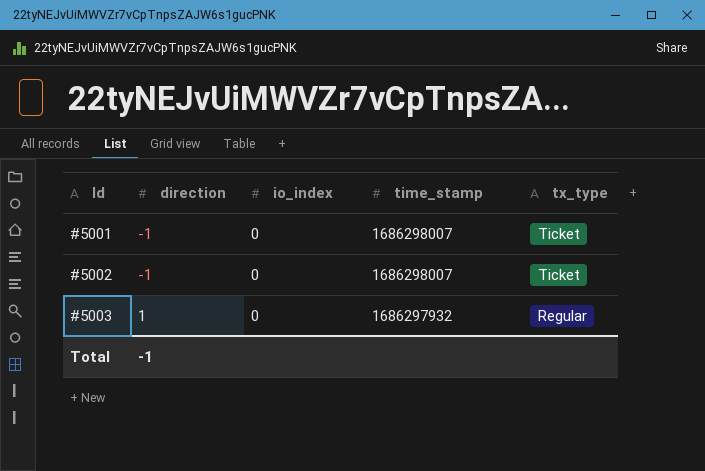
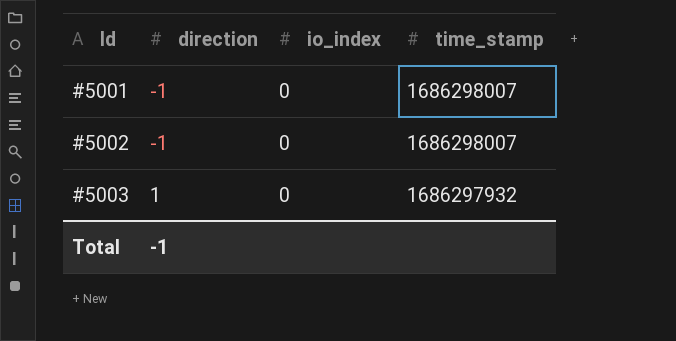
column tx_type | position: 5 -> none

